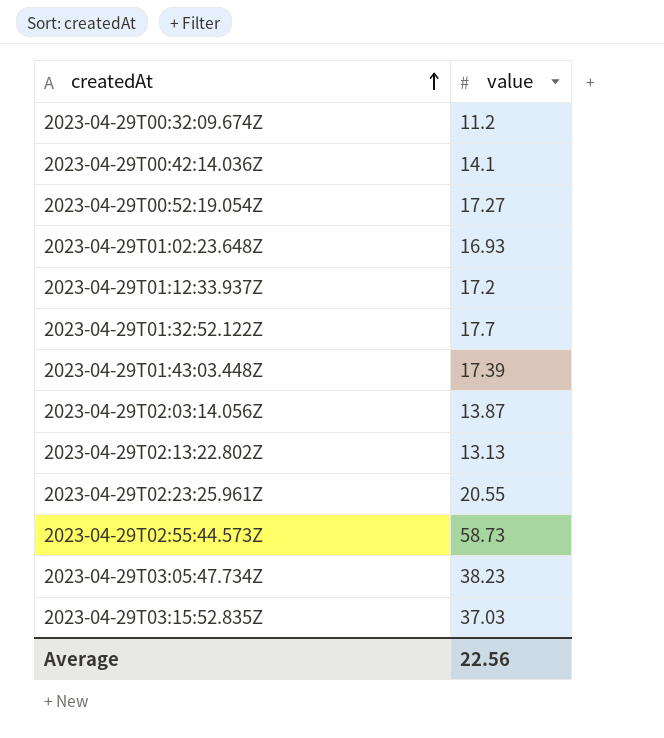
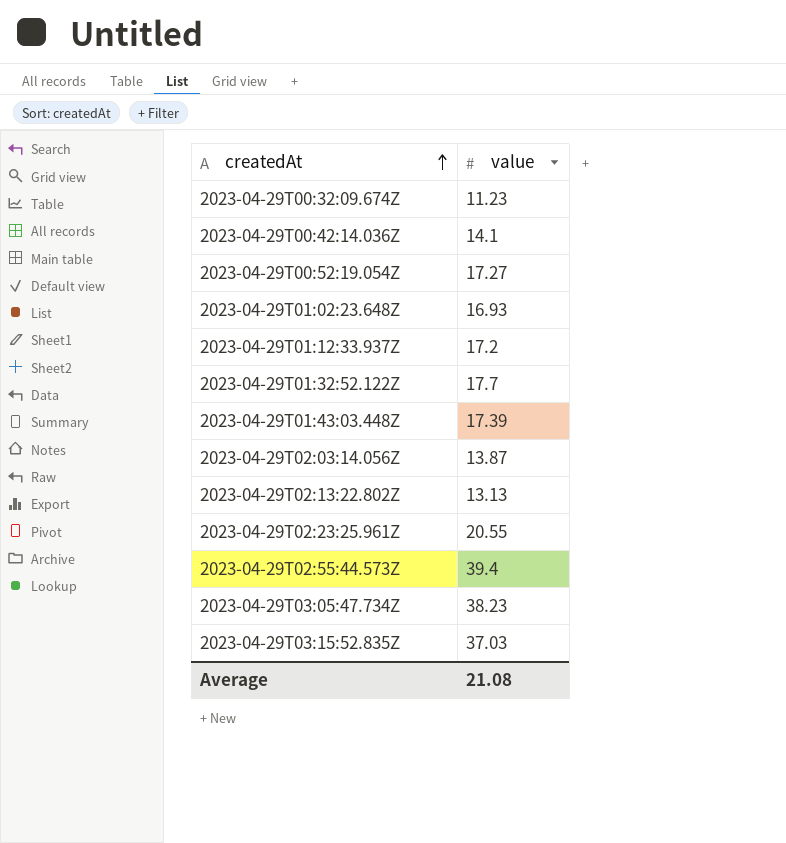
2023-04-29T00:32:09.674Z | value: 11.2 -> 11.23
2023-04-29T02:55:44.573Z | value: 58.73 -> 39.4
Average | value: 22.56 -> 21.08

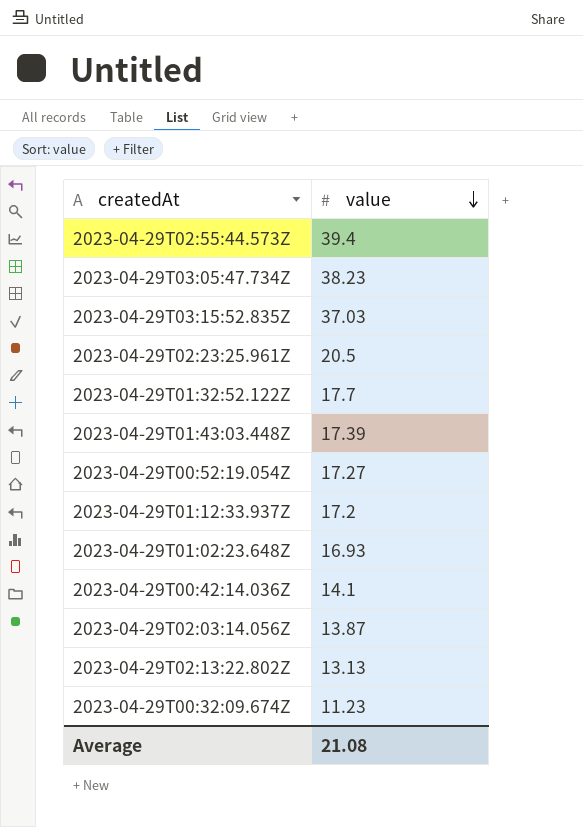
row order: createdAt ascending -> value descending
2023-04-29T02:23:25.961Z | value: 20.55 -> 20.5

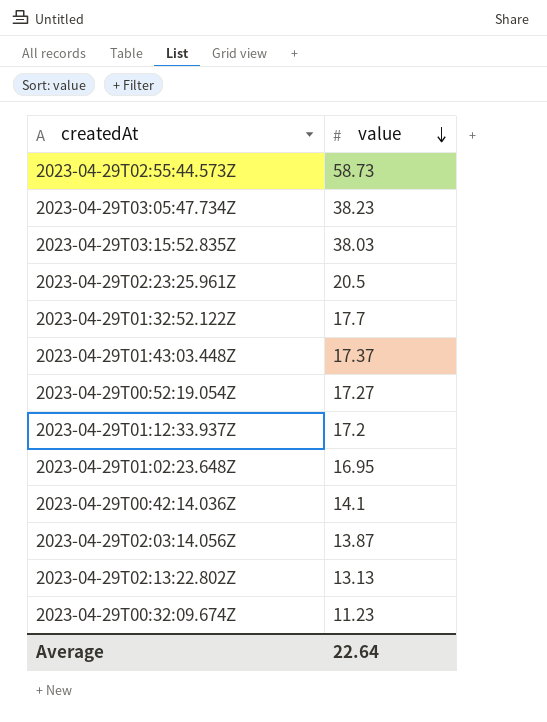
2023-04-29T02:55:44.573Z | value: 39.4 -> 58.73
2023-04-29T03:15:52.835Z | value: 37.03 -> 38.03
2023-04-29T01:43:03.448Z | value: 17.39 -> 17.37
2023-04-29T01:02:23.648Z | value: 16.93 -> 16.95
Average | value: 21.08 -> 22.64

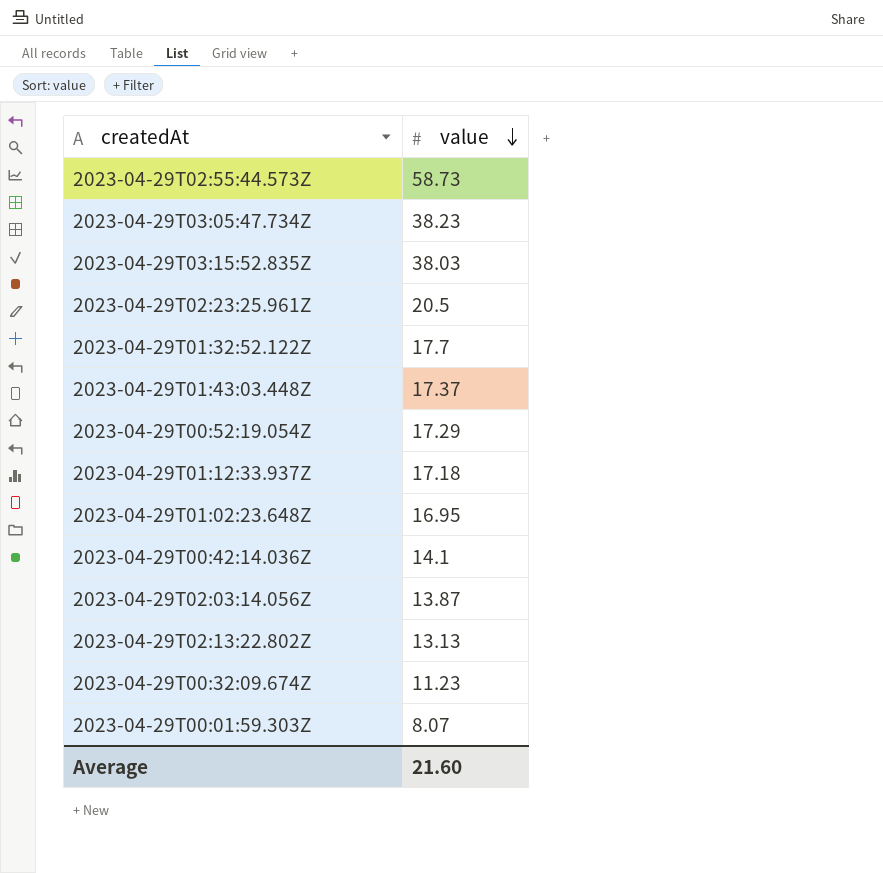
2023-04-29T00:52:19.054Z | value: 17.27 -> 17.29
2023-04-29T01:12:33.937Z | value: 17.2 -> 17.18
row 2023-04-29T00:01:59.303Z: none -> 8.07
Average | value: 22.64 -> 21.60

